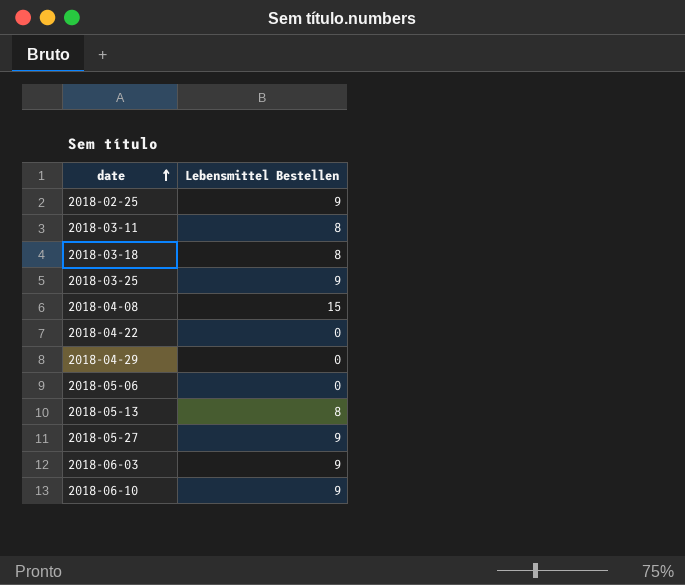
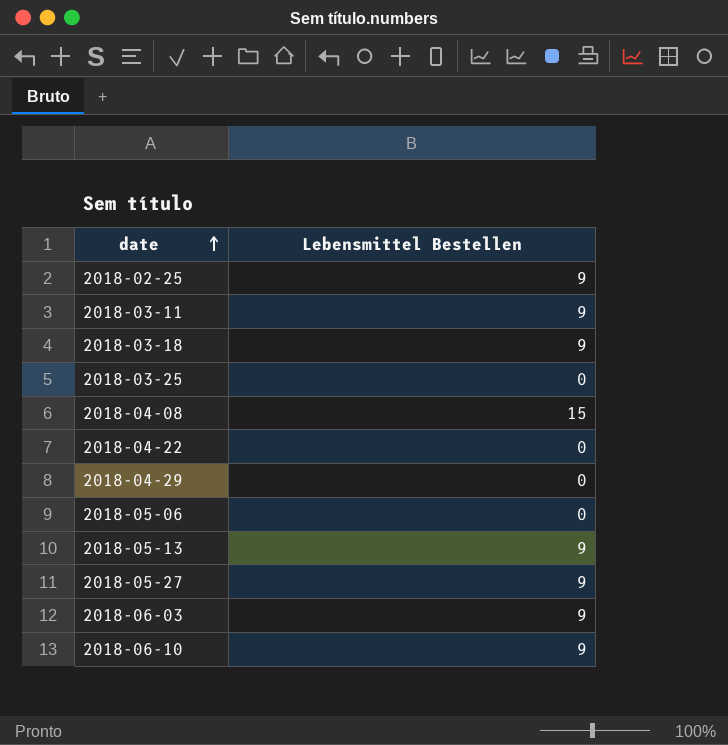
2018-03-11 | Lebensmittel Bestellen: 8 -> 9
2018-03-18 | Lebensmittel Bestellen: 8 -> 9
2018-03-25 | Lebensmittel Bestellen: 9 -> 0
2018-05-13 | Lebensmittel Bestellen: 8 -> 9

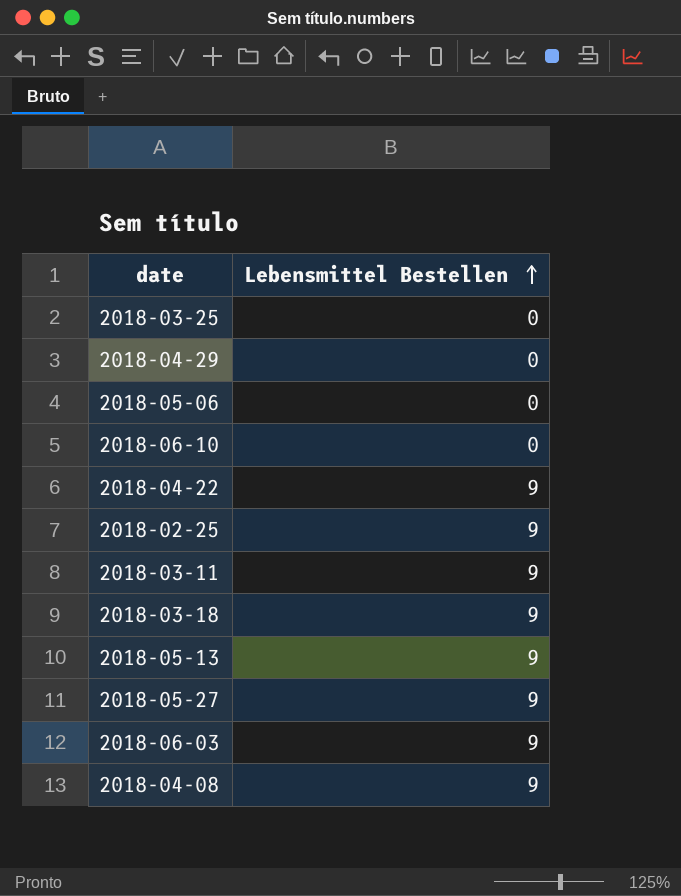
row order: date ascending -> Lebensmittel Bestellen ascending
2018-06-10 | Lebensmittel Bestellen: 9 -> 0
2018-04-22 | Lebensmittel Bestellen: 0 -> 9
2018-04-08 | Lebensmittel Bestellen: 15 -> 9

